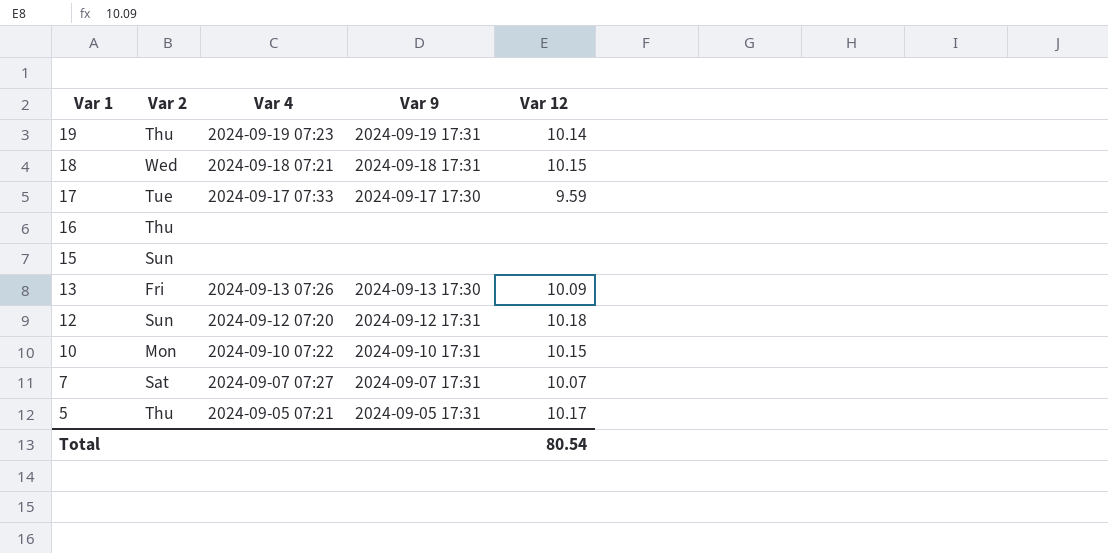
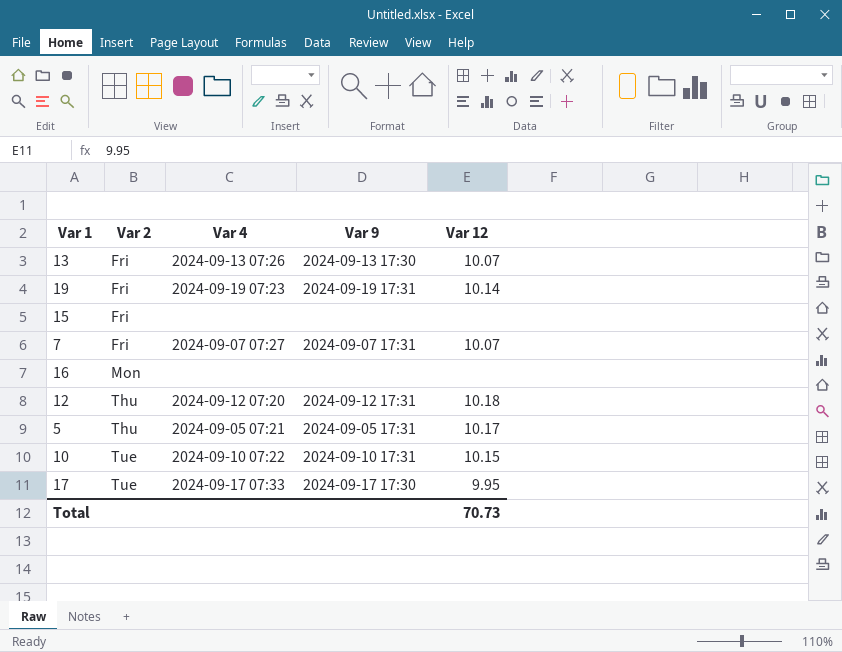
row order: Var 1 descending -> Var 2 ascending
row 18: Wed | 2024-09-18 07:21 | 2024-09-18 17:31 | 10.15 -> none
13 | Var 12: 10.09 -> 10.07
19 | Var 2: Thu -> Fri
15 | Var 2: Sun -> Fri
7 | Var 2: Sat -> Fri
16 | Var 2: Thu -> Mon
12 | Var 2: Sun -> Thu
10 | Var 2: Mon -> Tue
17 | Var 12: 9.59 -> 9.95
Total | Var 12: 80.54 -> 70.73

